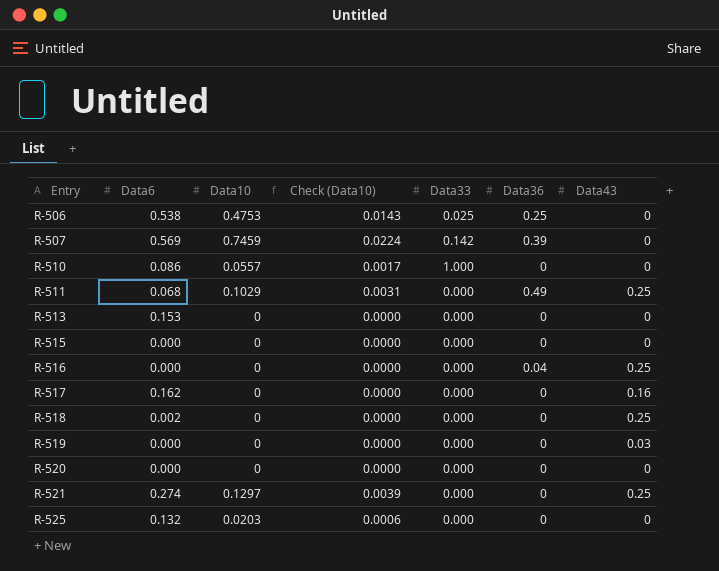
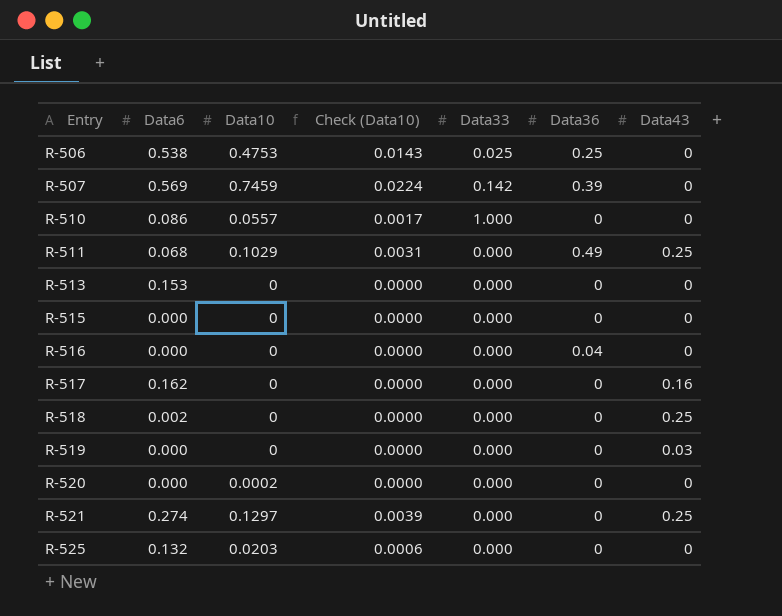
R-516 | Data43: 0.25 -> 0
R-520 | Data10: 0 -> 0.0002

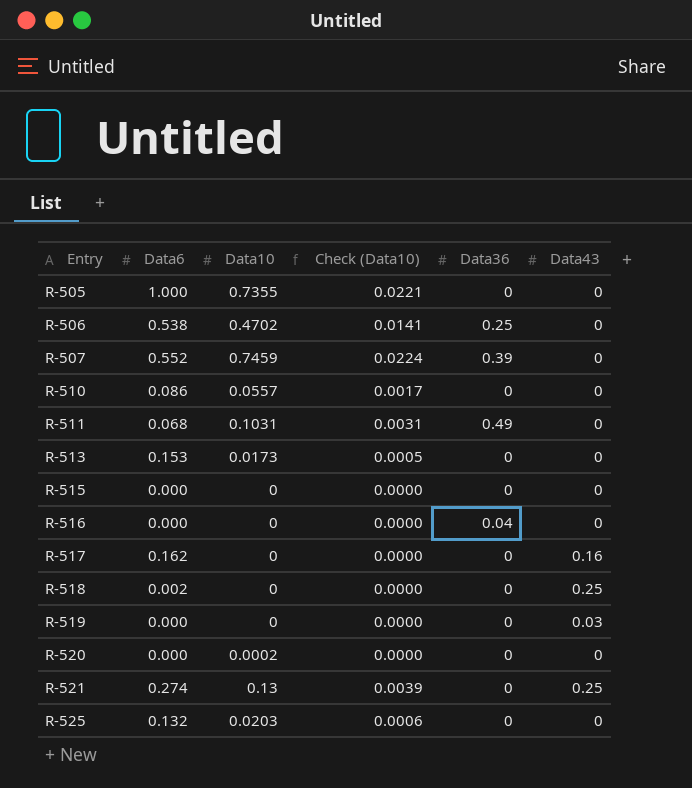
column Data33 | position: 5 -> none
row R-505: none -> 1.000 | 0.7355 | 0.0221 | 0 | 0
R-506 | Data10: 0.4753 -> 0.4702
R-506 | Check (Data10): 0.0143 -> 0.0141
R-507 | Data6: 0.569 -> 0.552
R-511 | Data10: 0.1029 -> 0.1031
R-511 | Data43: 0.25 -> 0
R-513 | Data10: 0 -> 0.0173
R-513 | Check (Data10): 0.0000 -> 0.0005
R-521 | Data10: 0.1297 -> 0.13

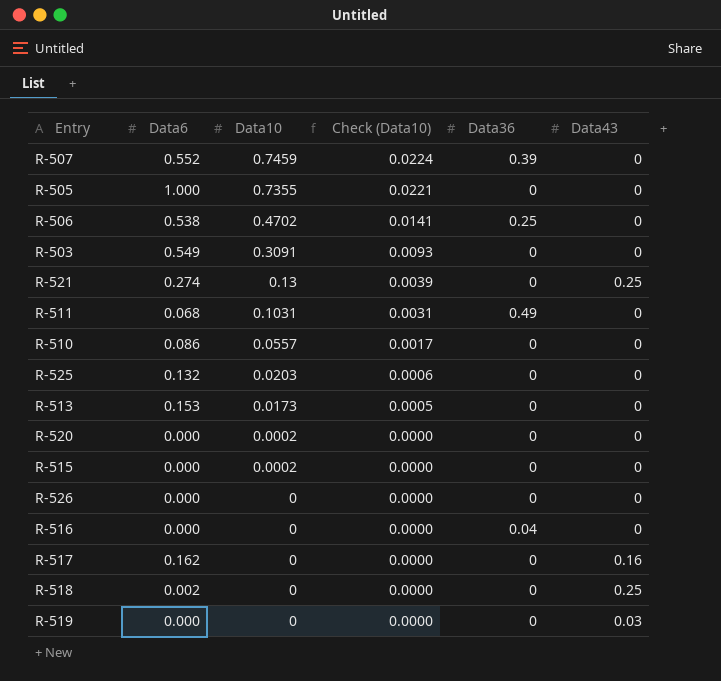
row order: Entry ascending -> Data10 descending
row R-503: none -> 0.549 | 0.3091 | 0.0093 | 0 | 0
R-515 | Data10: 0 -> 0.0002
row R-526: none -> 0.000 | 0 | 0.0000 | 0 | 0

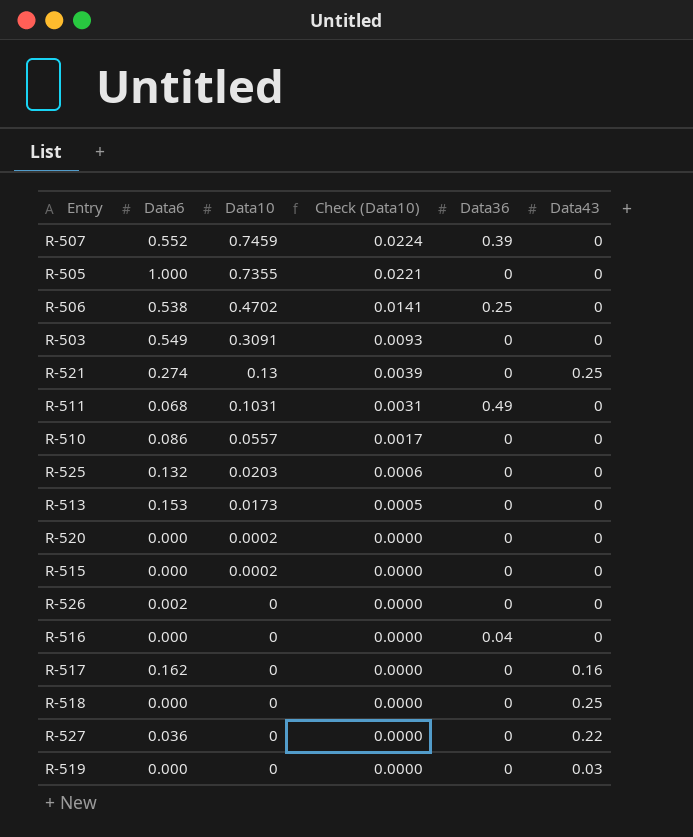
R-526 | Data6: 0.000 -> 0.002
R-518 | Data6: 0.002 -> 0.000
row R-527: none -> 0.036 | 0 | 0.0000 | 0 | 0.22

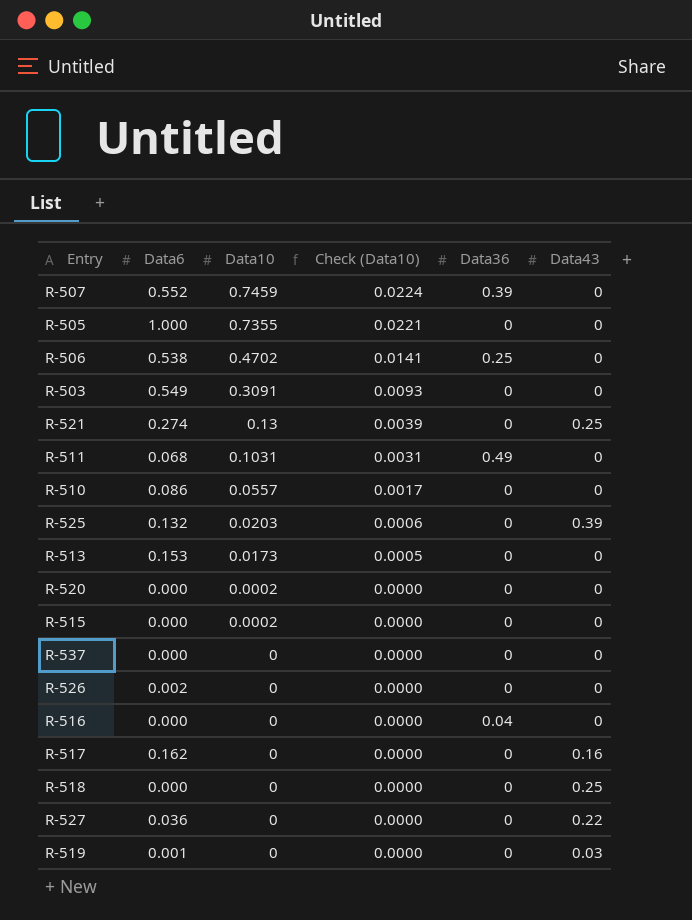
R-525 | Data43: 0 -> 0.39
row R-537: none -> 0.000 | 0 | 0.0000 | 0 | 0
R-519 | Data6: 0.000 -> 0.001

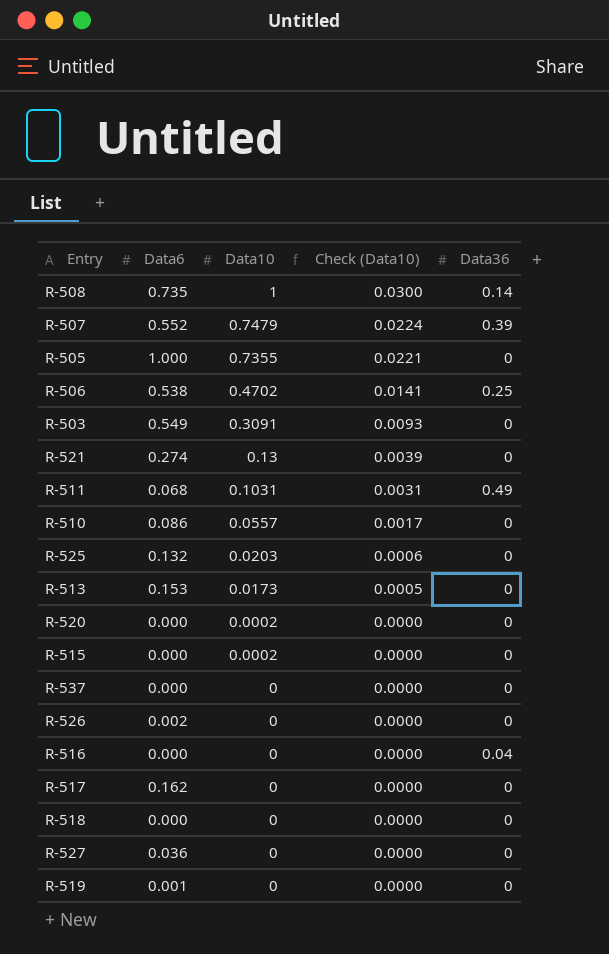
column Data43 | position: 6 -> none
row R-508: none -> 0.735 | 1 | 0.0300 | 0.14
R-507 | Data10: 0.7459 -> 0.7479

